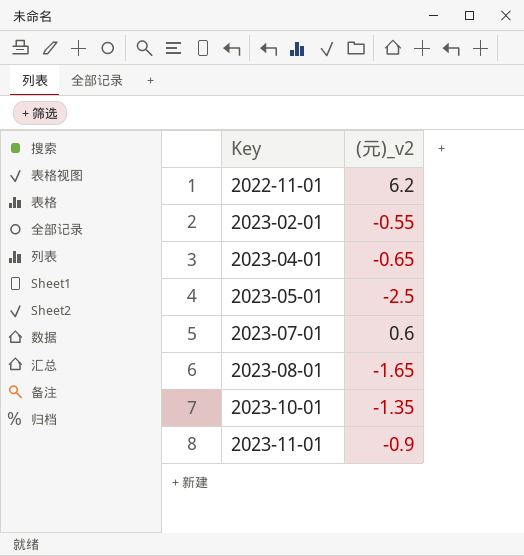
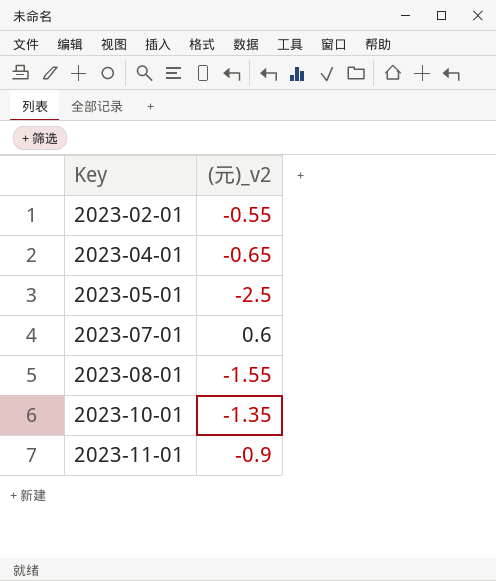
row 2022-11-01: 6.2 -> none
2023-08-01 | (元)_v2: -1.65 -> -1.55

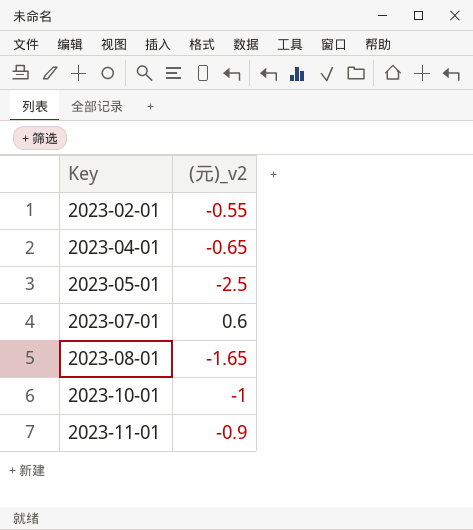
2023-08-01 | (元)_v2: -1.55 -> -1.65
2023-10-01 | (元)_v2: -1.35 -> -1

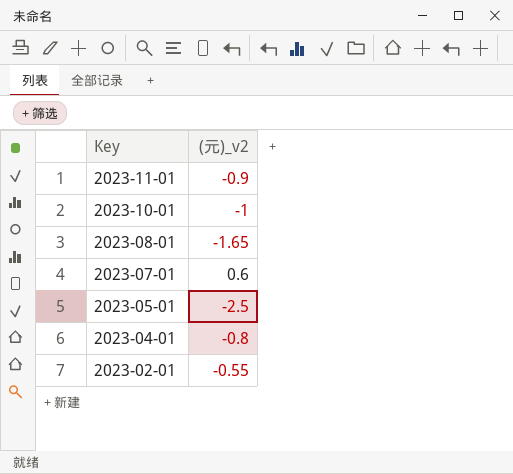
row order: Key ascending -> Key descending
2023-04-01 | (元)_v2: -0.65 -> -0.8

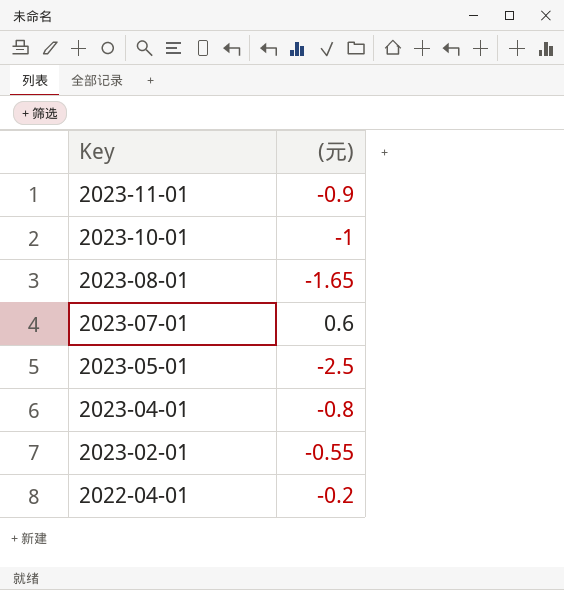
column name: (元)_v2 -> (元)
row 2022-04-01: none -> -0.2

